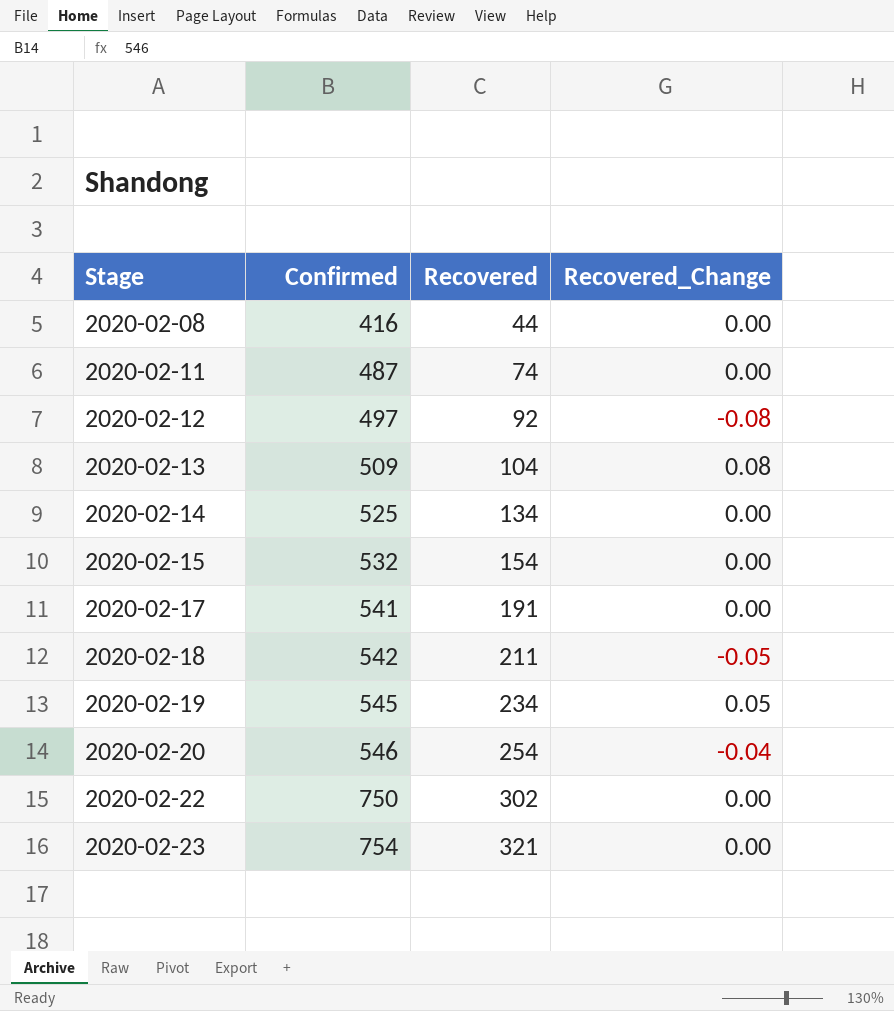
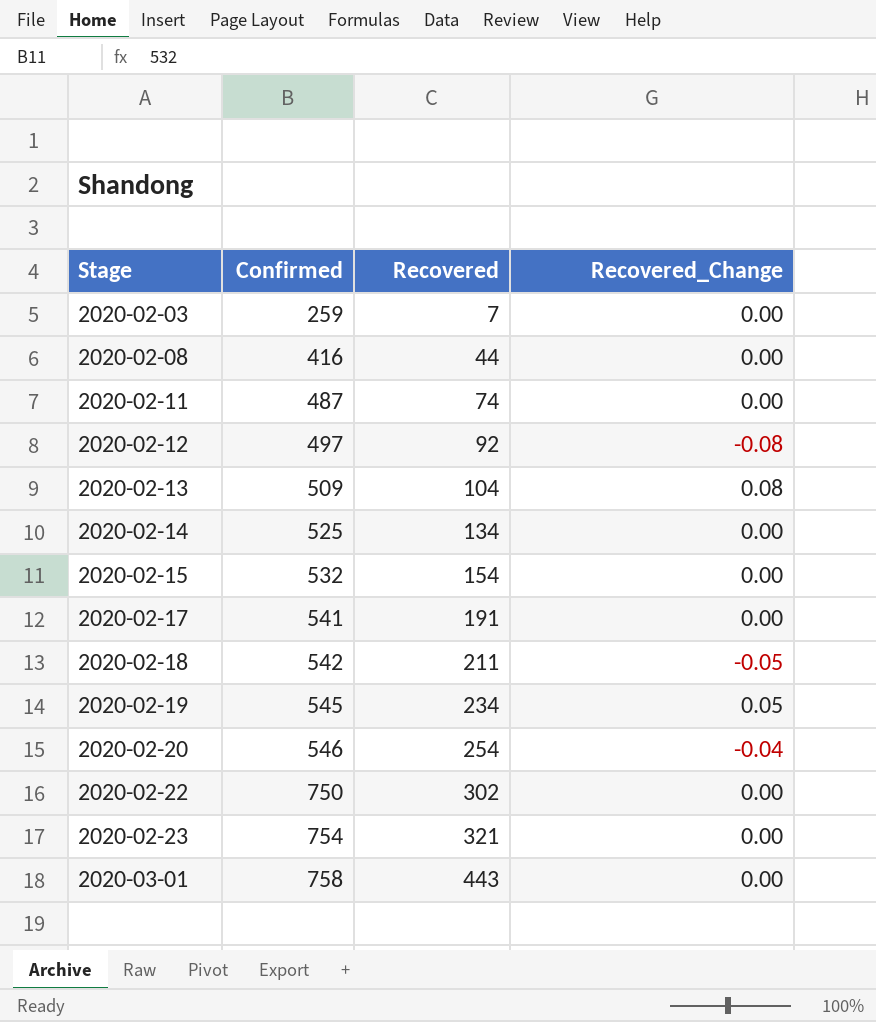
row 2020-02-03: none -> 259 | 7 | 0.00
row 2020-03-01: none -> 758 | 443 | 0.00

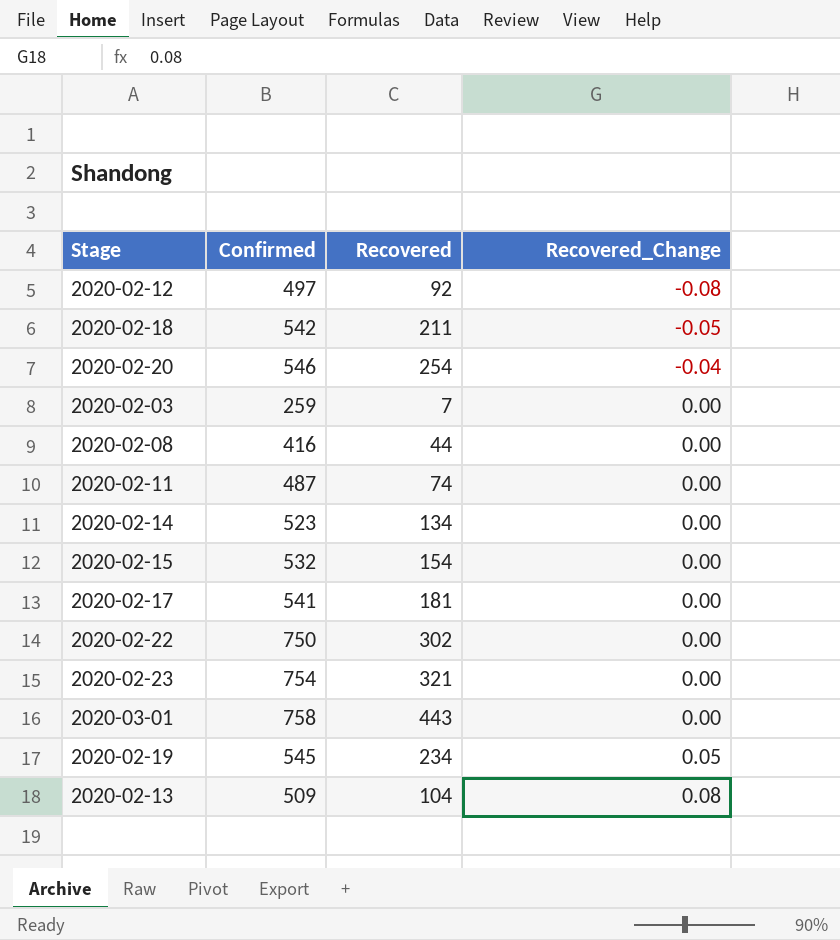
row order: Stage ascending -> Recovered_Change ascending
2020-02-14 | Confirmed: 525 -> 523
2020-02-17 | Recovered: 191 -> 181

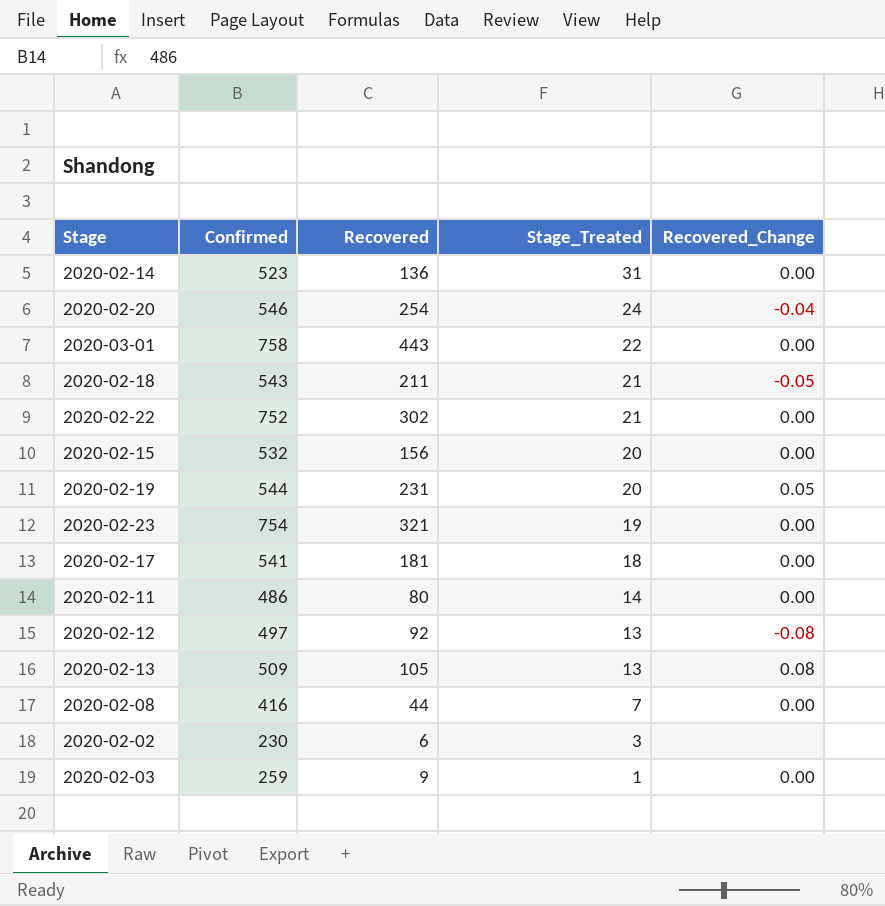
row order: Recovered_Change ascending -> Stage_Treated descending
column Stage_Treated | position: none -> 4
2020-02-14 | Recovered: 134 -> 136
2020-02-18 | Confirmed: 542 -> 543
2020-02-22 | Confirmed: 750 -> 752
2020-02-15 | Recovered: 154 -> 156
2020-02-19 | Confirmed: 545 -> 544
2020-02-19 | Recovered: 234 -> 231
2020-02-11 | Confirmed: 487 -> 486
2020-02-11 | Recovered: 74 -> 80
2020-02-13 | Recovered: 104 -> 105
row 2020-02-02: none -> 230 | 6 | 3 | none
2020-02-03 | Recovered: 7 -> 9

